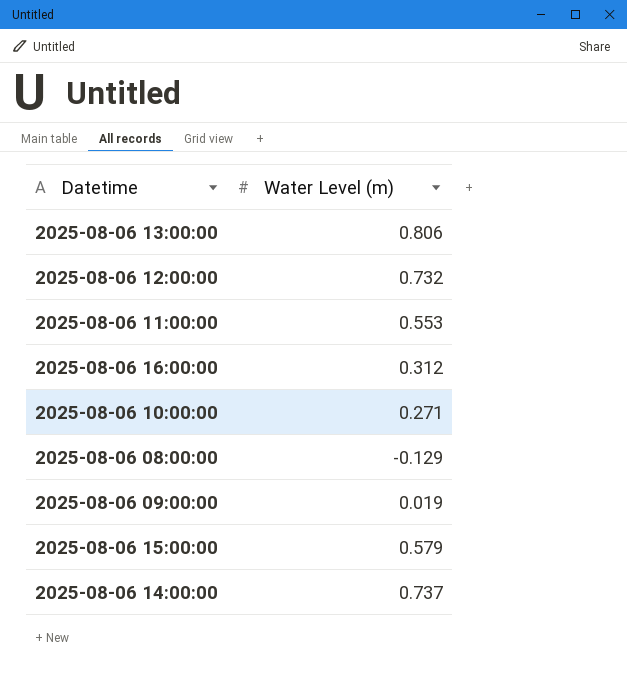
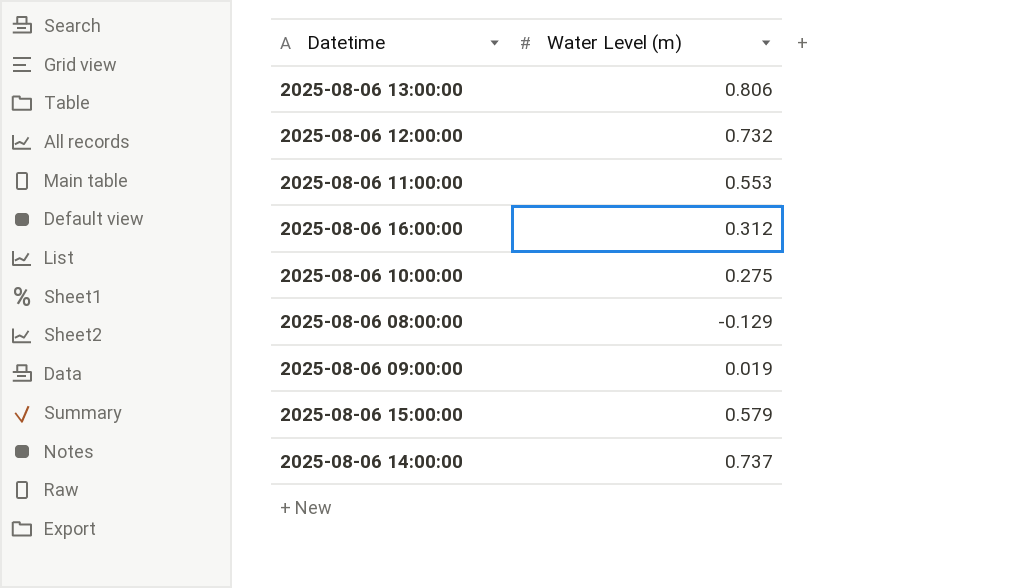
2025-08-06 10:00:00 | Water Level (m): 0.271 -> 0.275

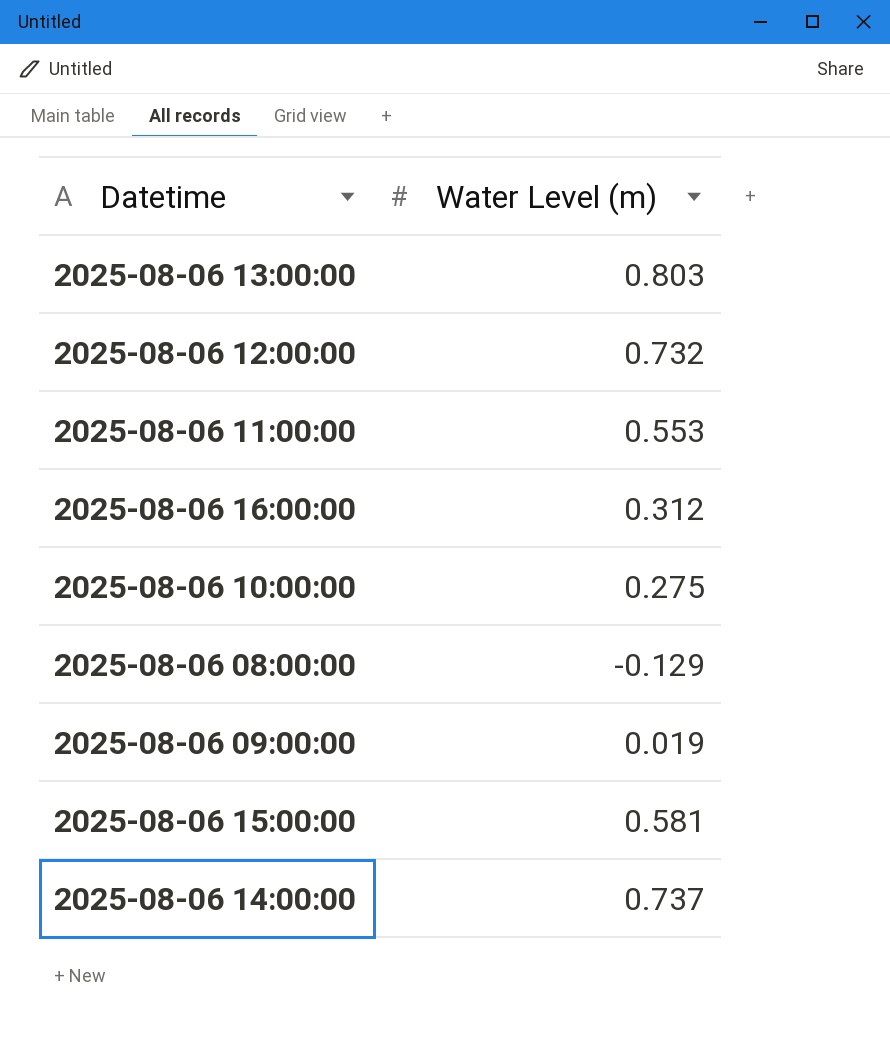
2025-08-06 13:00:00 | Water Level (m): 0.806 -> 0.803
2025-08-06 15:00:00 | Water Level (m): 0.579 -> 0.581

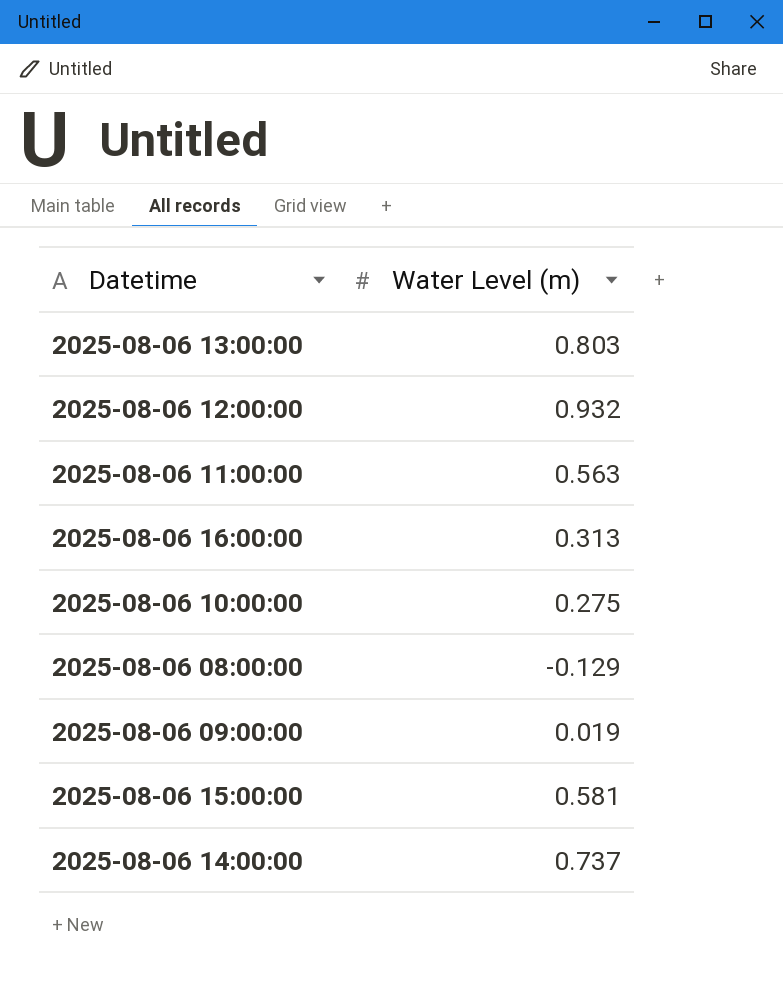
2025-08-06 12:00:00 | Water Level (m): 0.732 -> 0.932
2025-08-06 11:00:00 | Water Level (m): 0.553 -> 0.563
2025-08-06 16:00:00 | Water Level (m): 0.312 -> 0.313

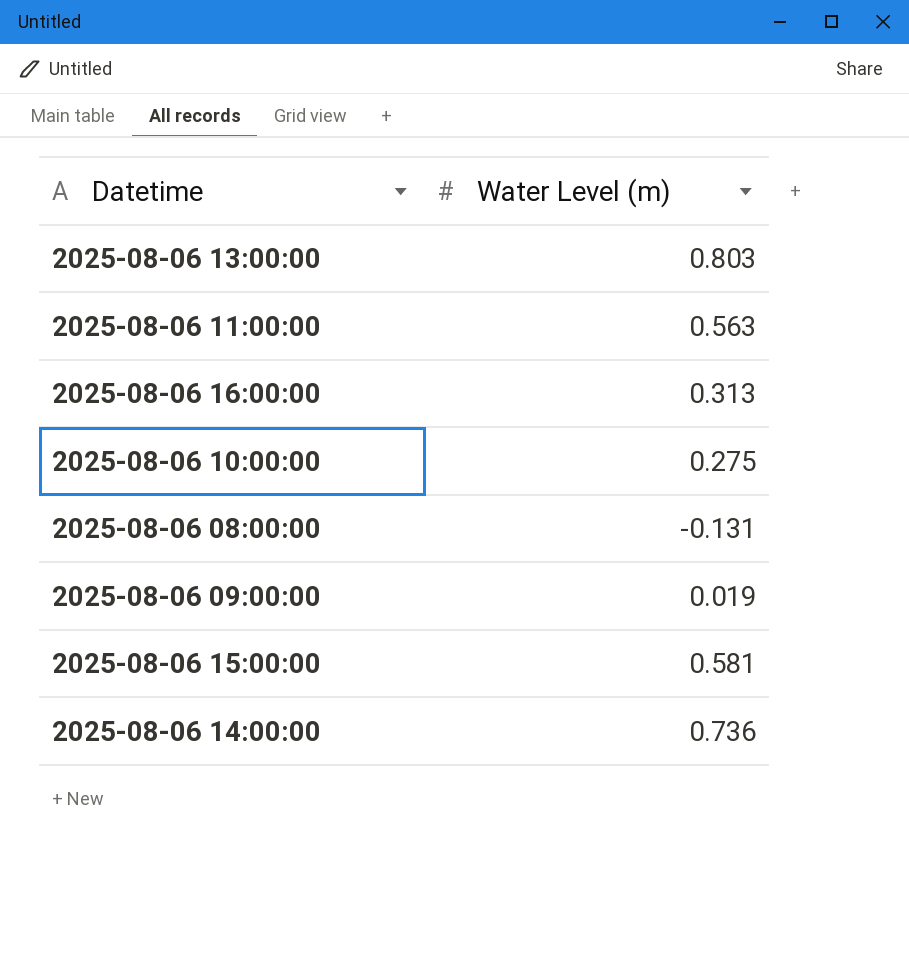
row 2025-08-06 12:00:00: 0.932 -> none
2025-08-06 08:00:00 | Water Level (m): -0.129 -> -0.131
2025-08-06 14:00:00 | Water Level (m): 0.737 -> 0.736

